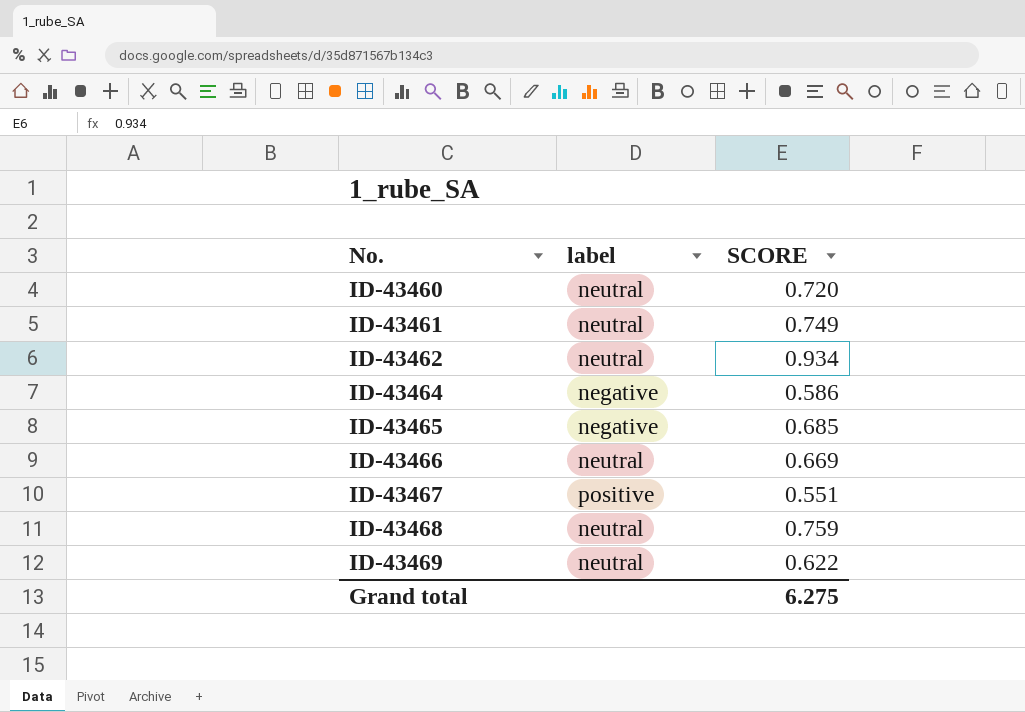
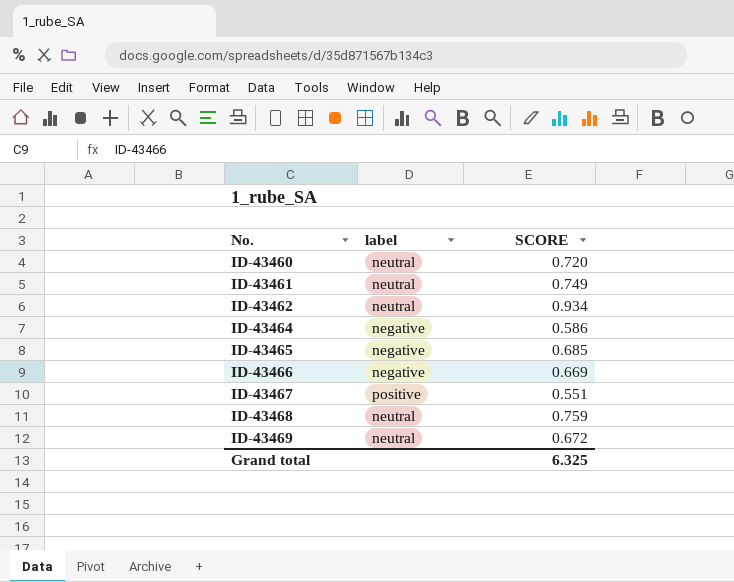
ID-43466 | label: neutral -> negative
ID-43469 | SCORE: 0.622 -> 0.672
Grand total | SCORE: 6.275 -> 6.325

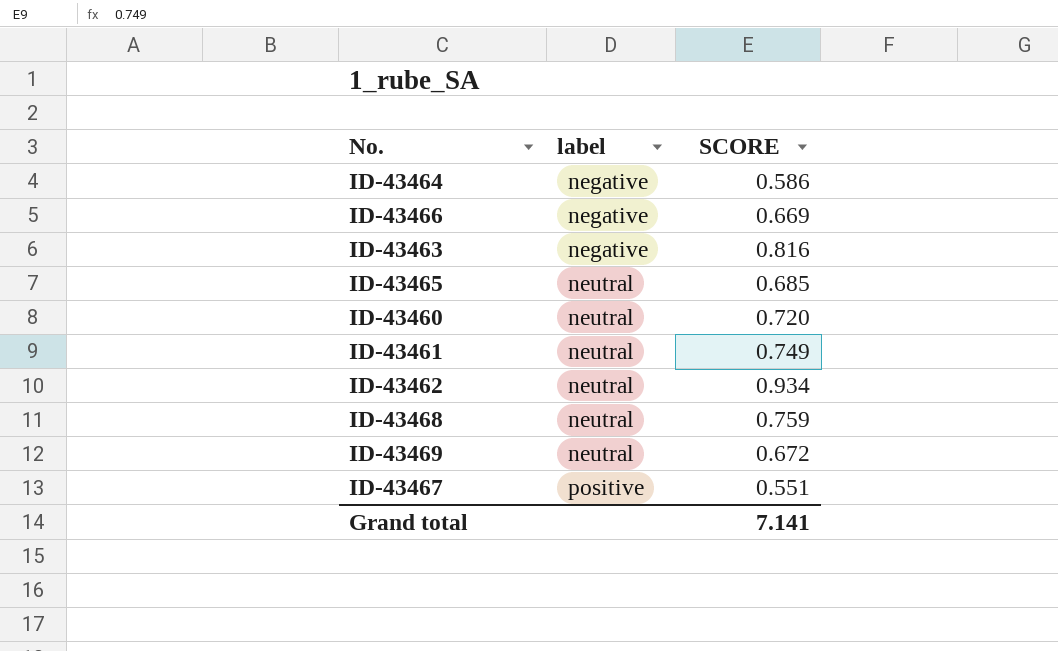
row order: No. ascending -> label ascending
row ID-43463: none -> negative | 0.816
ID-43465 | label: negative -> neutral
Grand total | SCORE: 6.325 -> 7.141

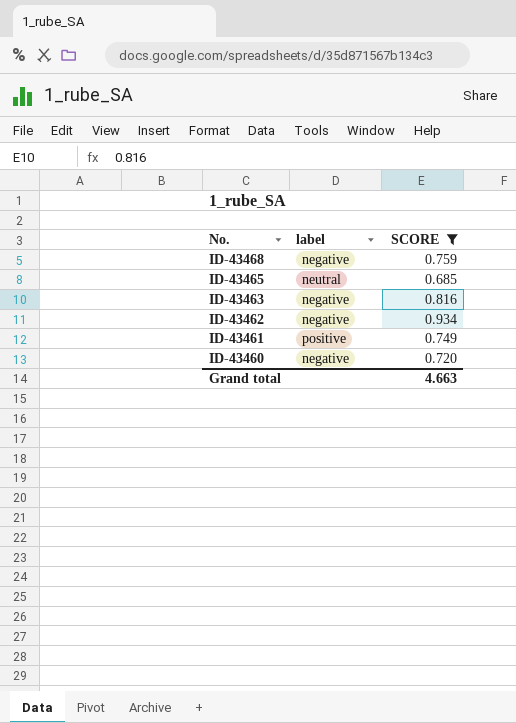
filter: none -> SCORE >= 0.685
row order: label ascending -> No. descending
ID-43468 | label: neutral -> negative
ID-43462 | label: neutral -> negative
ID-43461 | label: neutral -> positive
ID-43460 | label: neutral -> negative
Grand total | SCORE: 7.141 -> 4.663

